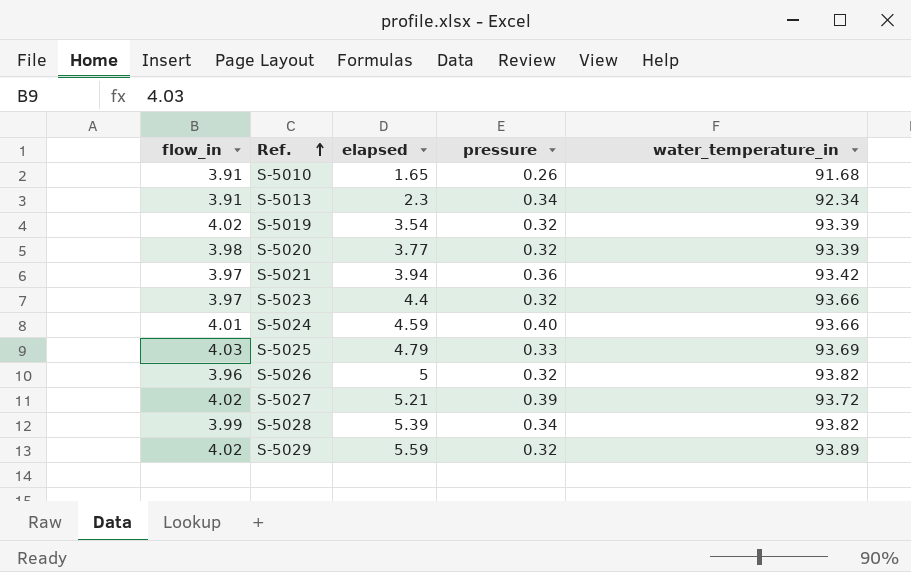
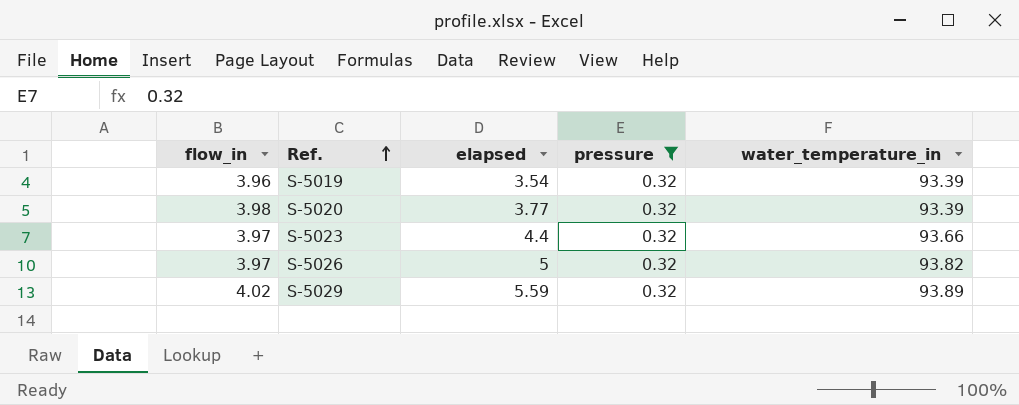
filter: none -> pressure = 0.32
S-5019 | flow_in: 4.02 -> 3.96
S-5026 | flow_in: 3.96 -> 3.97

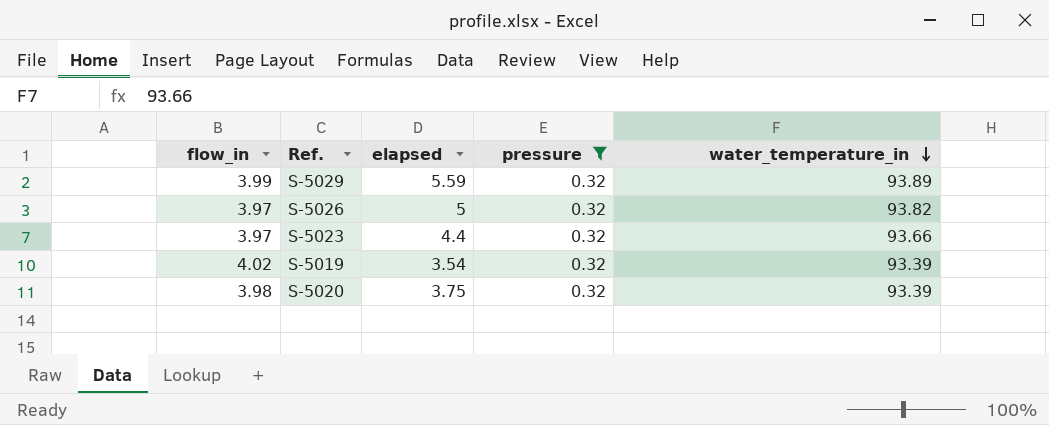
row order: Ref. ascending -> water_temperature_in descending
S-5029 | flow_in: 4.02 -> 3.99
S-5019 | flow_in: 3.96 -> 4.02
S-5020 | elapsed: 3.77 -> 3.75

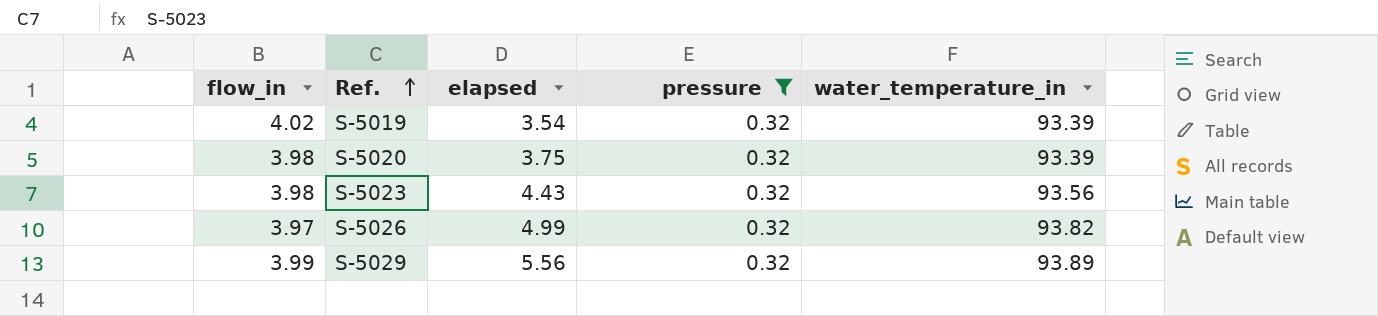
row order: water_temperature_in descending -> Ref. ascending
S-5023 | flow_in: 3.97 -> 3.98
S-5023 | elapsed: 4.4 -> 4.43
S-5023 | water_temperature_in: 93.66 -> 93.56
S-5026 | elapsed: 5 -> 4.99
S-5029 | elapsed: 5.59 -> 5.56

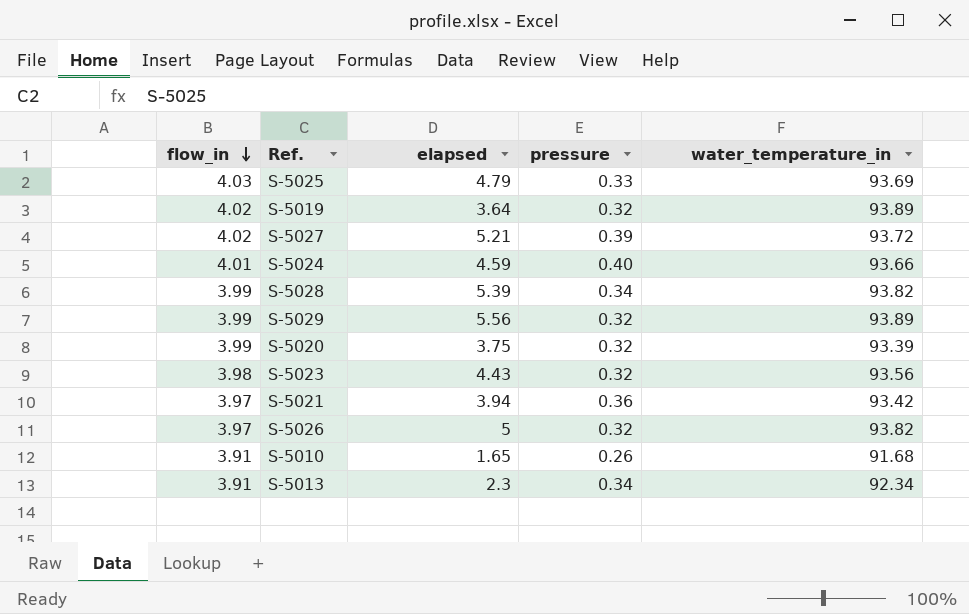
filter: pressure = 0.32 -> none
row order: Ref. ascending -> flow_in descending
S-5019 | elapsed: 3.54 -> 3.64
S-5019 | water_temperature_in: 93.39 -> 93.89
S-5020 | flow_in: 3.98 -> 3.99
S-5026 | elapsed: 4.99 -> 5

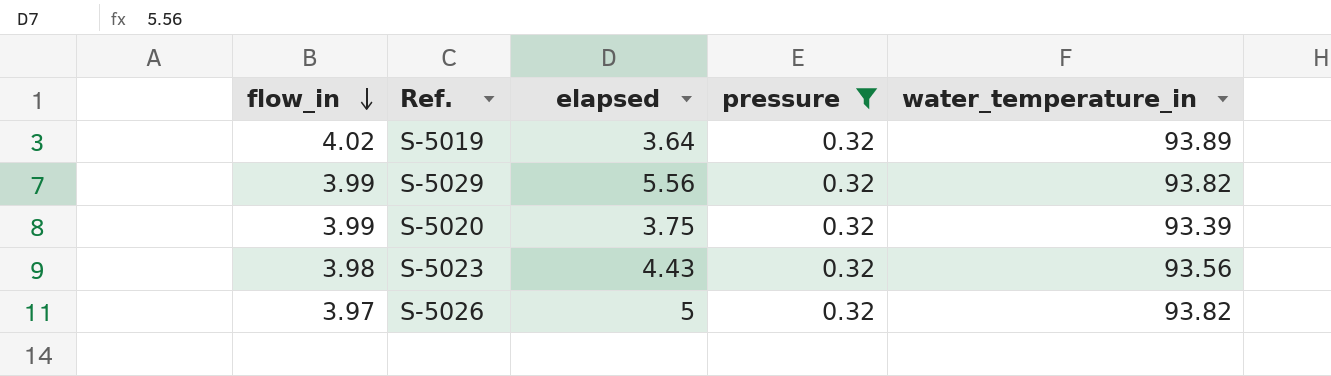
filter: none -> pressure = 0.32
S-5029 | water_temperature_in: 93.89 -> 93.82

